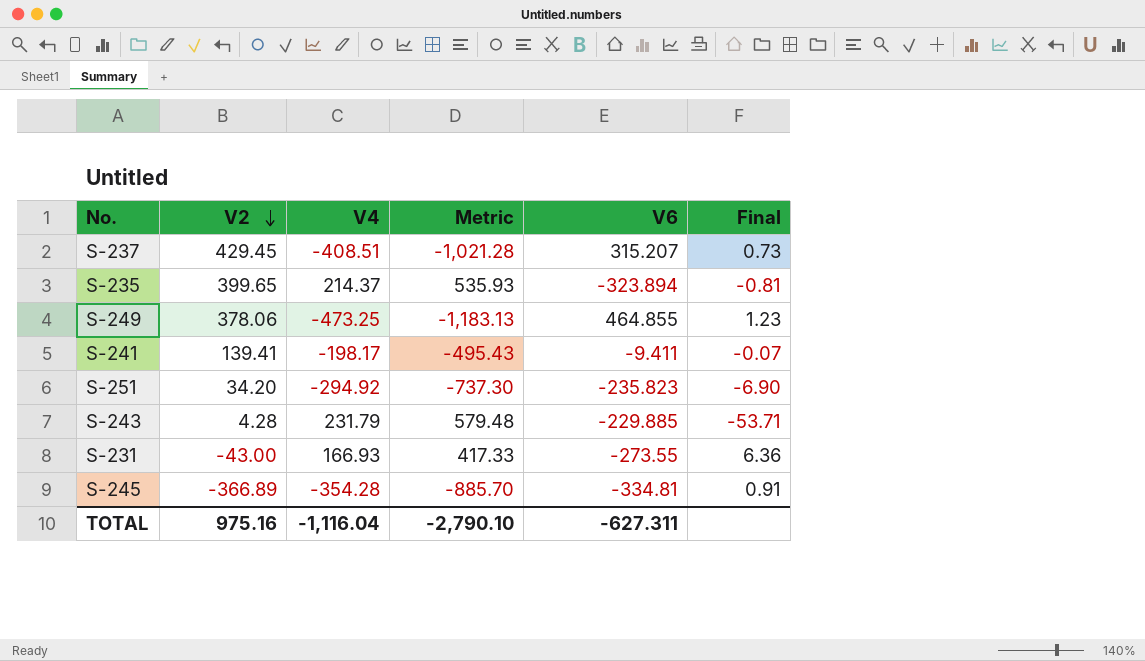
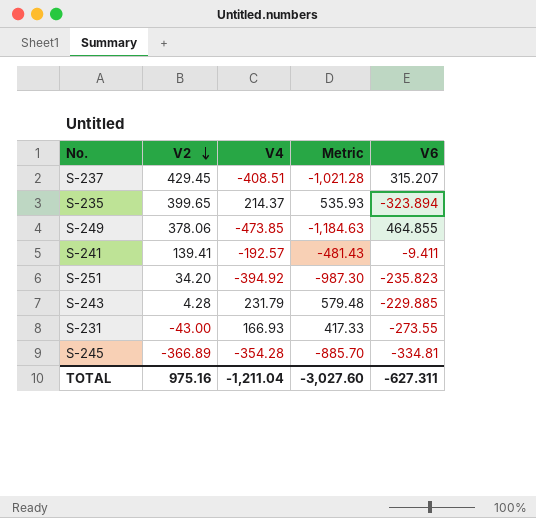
column Final | formula: [V6] / [V2] -> none
S-249 | V4: -473.25 -> -473.85
S-249 | Metric: -1,183.13 -> -1,184.63
S-241 | V4: -198.17 -> -192.57
S-241 | Metric: -495.43 -> -481.43
S-251 | V4: -294.92 -> -394.92
S-251 | Metric: -737.30 -> -987.30
TOTAL | V4: -1,116.04 -> -1,211.04
TOTAL | Metric: -2,790.10 -> -3,027.60

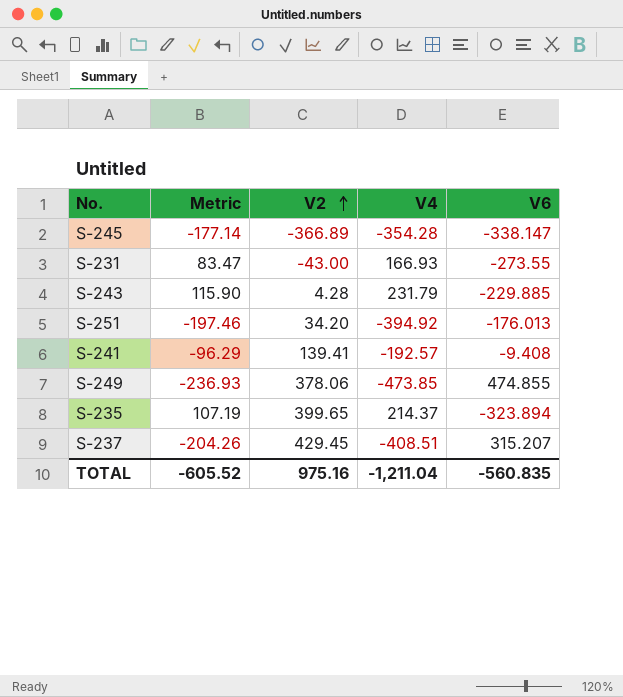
row order: V2 descending -> V2 ascending
column Metric | formula: [V4] * 2.5 -> [V4] * 0.5
column Metric | position: 4 -> 2
S-245 | V6: -334.81 -> -338.147
S-251 | V6: -235.823 -> -176.013
S-241 | V6: -9.411 -> -9.408
S-249 | V6: 464.855 -> 474.855
TOTAL | Metric: -3,027.60 -> -605.52
TOTAL | V6: -627.311 -> -560.835

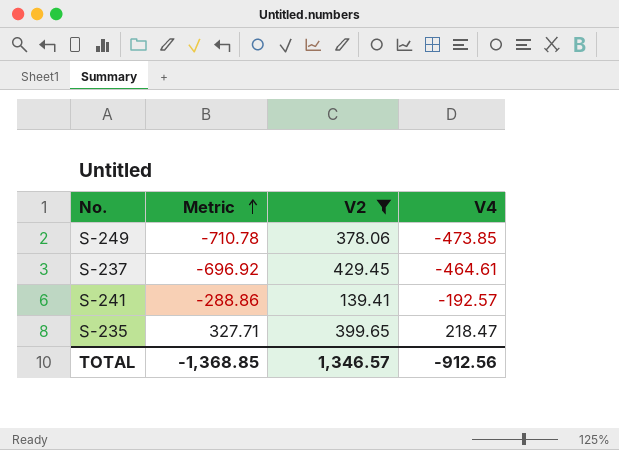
filter: none -> V2 >= 139.41
row order: V2 ascending -> Metric ascending
column V6 | position: 5 -> none
column Metric | formula: [V4] * 0.5 -> [V4] * 1.5
S-237 | V4: -408.51 -> -464.61
S-235 | V4: 214.37 -> 218.47
TOTAL | Metric: -605.52 -> -1,368.85
TOTAL | V2: 975.16 -> 1,346.57
TOTAL | V4: -1,211.04 -> -912.56

